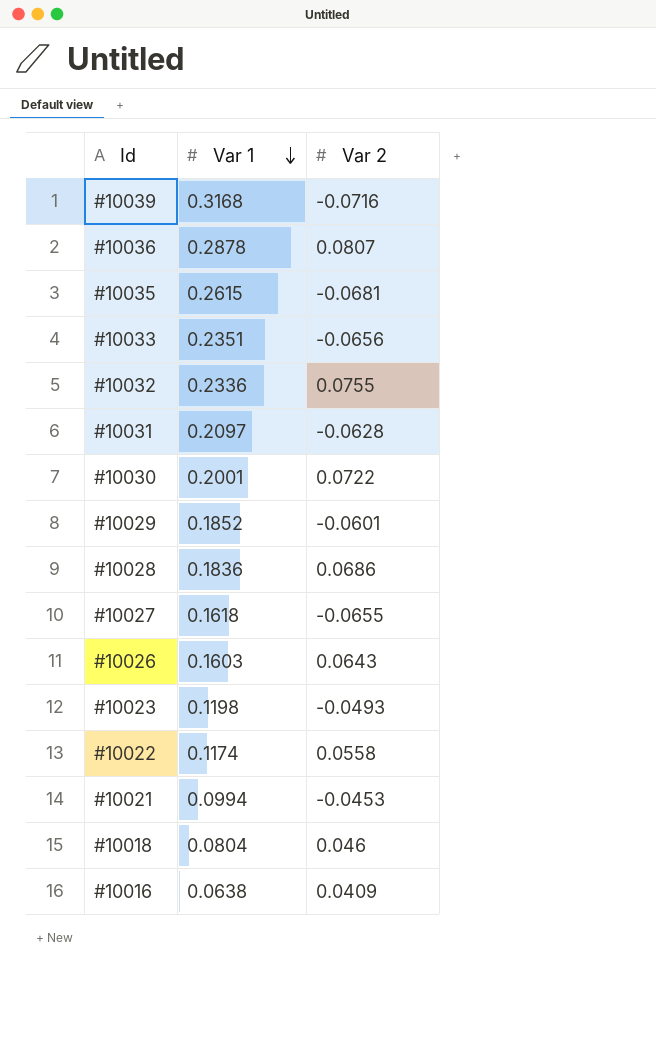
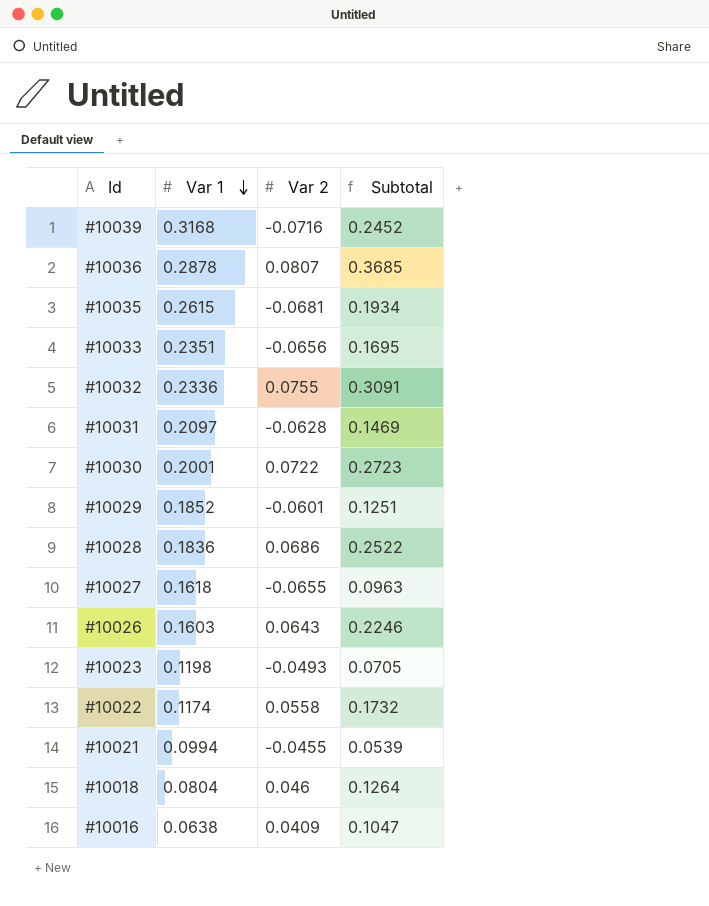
column Subtotal | formula: none -> [Var 1] + [Var 2]
#10021 | Var 2: -0.0453 -> -0.0455

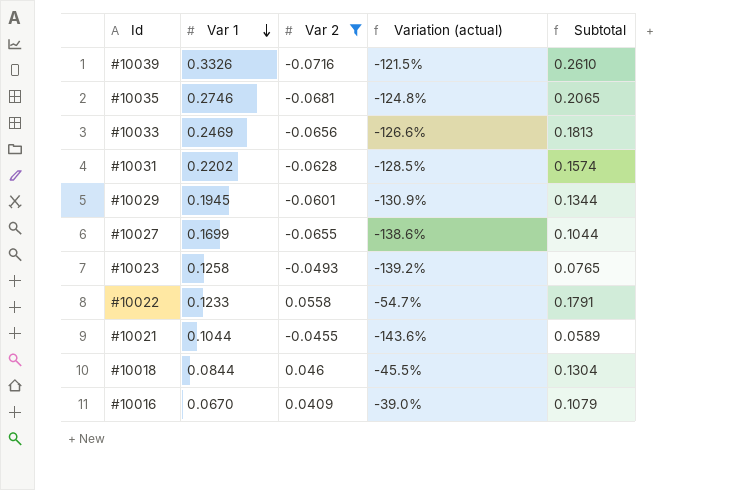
filter: none -> Var 2 <= 0.0558
column Variation (actual) | formula: none -> ([Var 2] - [Var 1]) / [Var 1]
#10039 | Var 1: 0.3168 -> 0.3326
#10039 | Subtotal: 0.2452 -> 0.2610
#10035 | Var 1: 0.2615 -> 0.2746
#10035 | Subtotal: 0.1934 -> 0.2065
#10033 | Var 1: 0.2351 -> 0.2469
#10033 | Subtotal: 0.1695 -> 0.1813
#10031 | Var 1: 0.2097 -> 0.2202
#10031 | Subtotal: 0.1469 -> 0.1574
#10029 | Var 1: 0.1852 -> 0.1945
#10029 | Subtotal: 0.1251 -> 0.1344
#10027 | Var 1: 0.1618 -> 0.1699
#10027 | Subtotal: 0.0963 -> 0.1044
#10023 | Var 1: 0.1198 -> 0.1258
#10023 | Subtotal: 0.0705 -> 0.0765
#10022 | Var 1: 0.1174 -> 0.1233
#10022 | Subtotal: 0.1732 -> 0.1791
#10021 | Var 1: 0.0994 -> 0.1044
#10021 | Subtotal: 0.0539 -> 0.0589
#10018 | Var 1: 0.0804 -> 0.0844
#10018 | Subtotal: 0.1264 -> 0.1304
#10016 | Var 1: 0.0638 -> 0.0670
#10016 | Subtotal: 0.1047 -> 0.1079

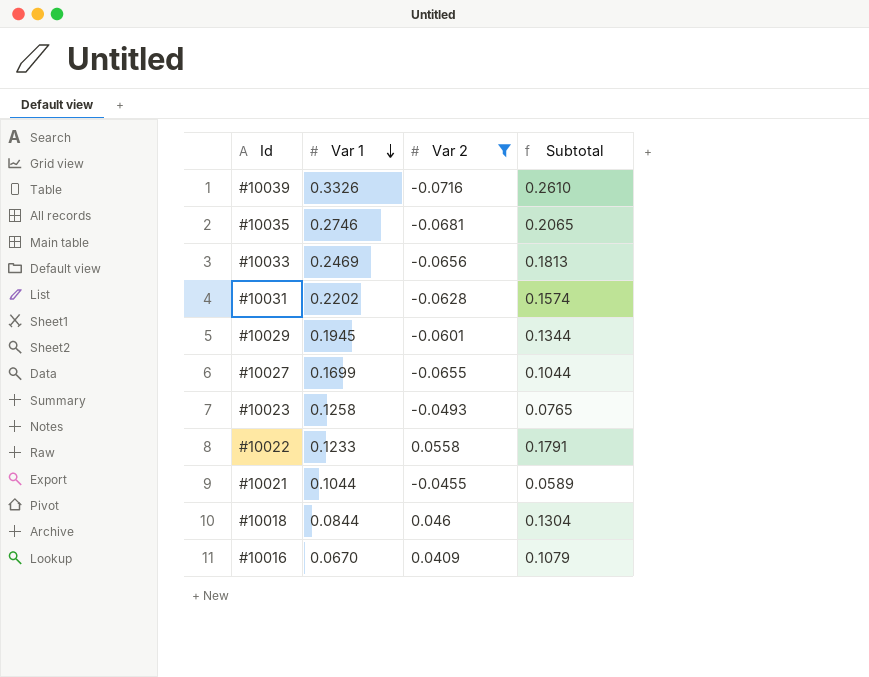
column Variation (actual) | formula: ([Var 2] - [Var 1]) / [Var 1] -> none

